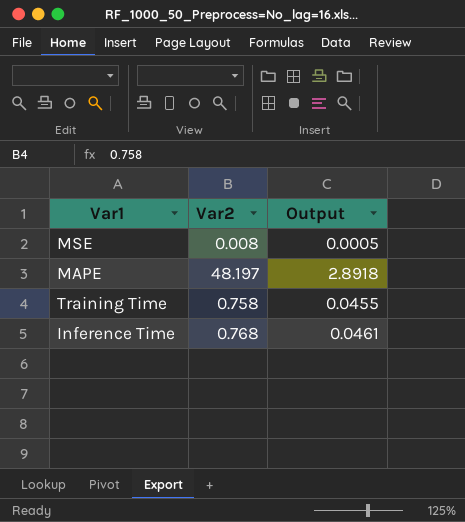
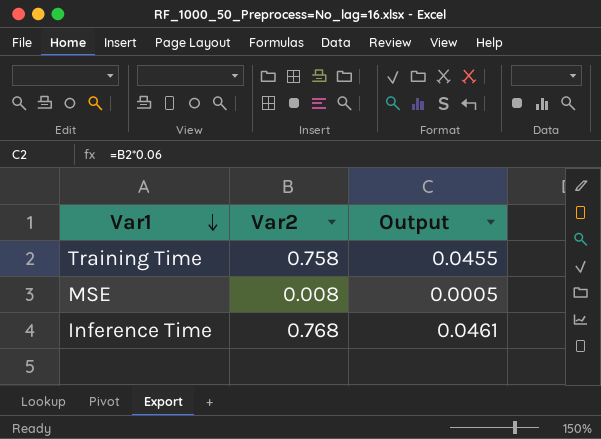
row order: none -> Var1 descending
row MAPE: 48.197 | 2.8918 -> none

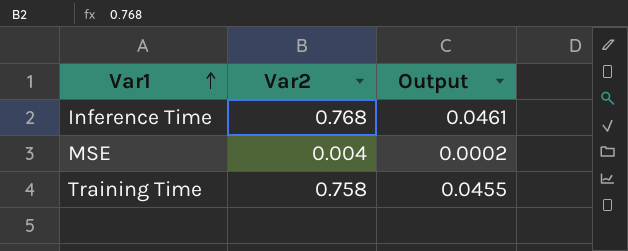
row order: Var1 descending -> Var1 ascending
MSE | Var2: 0.008 -> 0.004
MSE | Output: 0.0005 -> 0.0002

